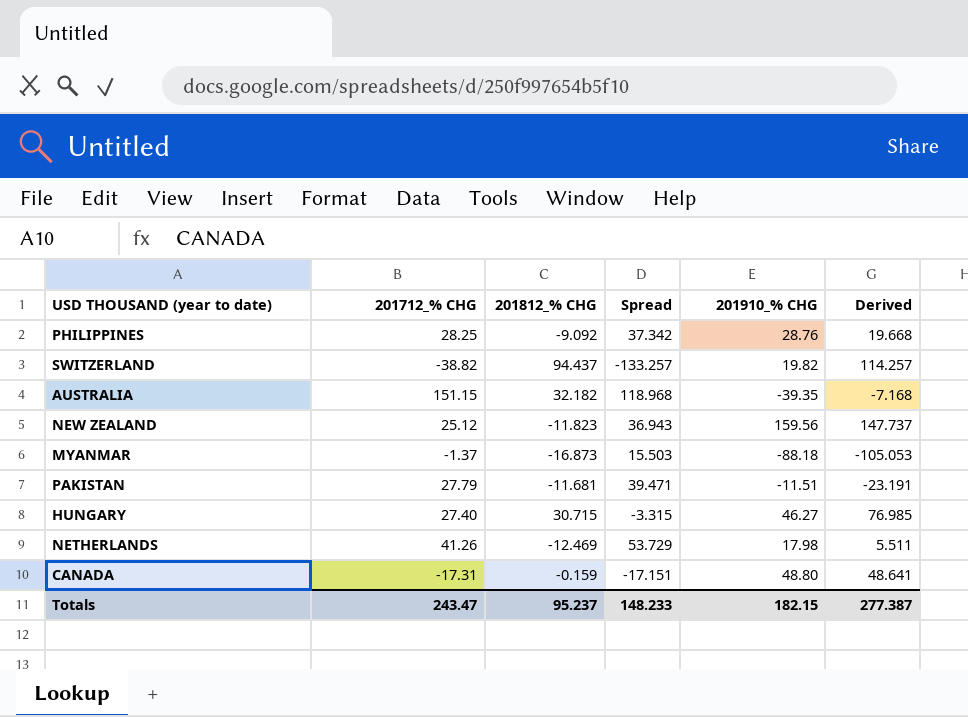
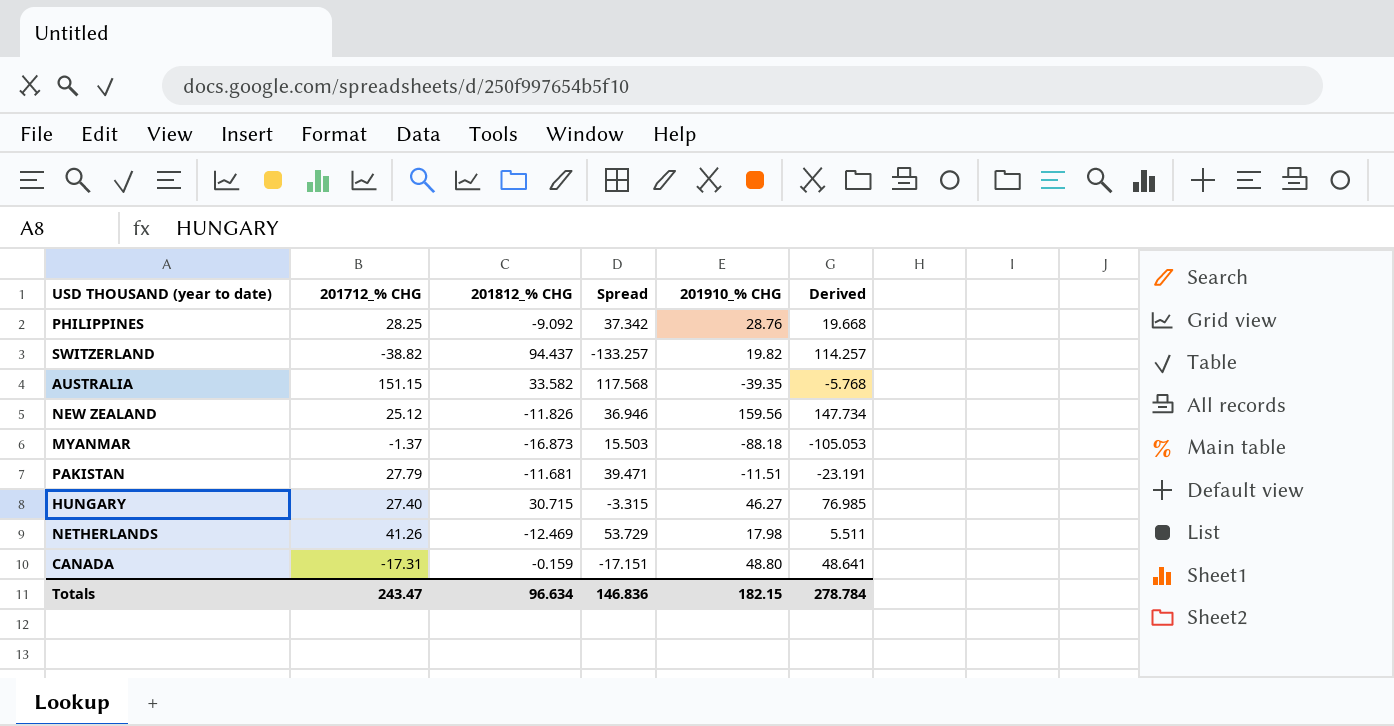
AUSTRALIA | 201812_% CHG: 32.182 -> 33.582
AUSTRALIA | Spread: 118.968 -> 117.568
AUSTRALIA | Derived: -7.168 -> -5.768
NEW ZEALAND | 201812_% CHG: -11.823 -> -11.826
NEW ZEALAND | Spread: 36.943 -> 36.946
NEW ZEALAND | Derived: 147.737 -> 147.734
Totals | 201812_% CHG: 95.237 -> 96.634
Totals | Spread: 148.233 -> 146.836
Totals | Derived: 277.387 -> 278.784

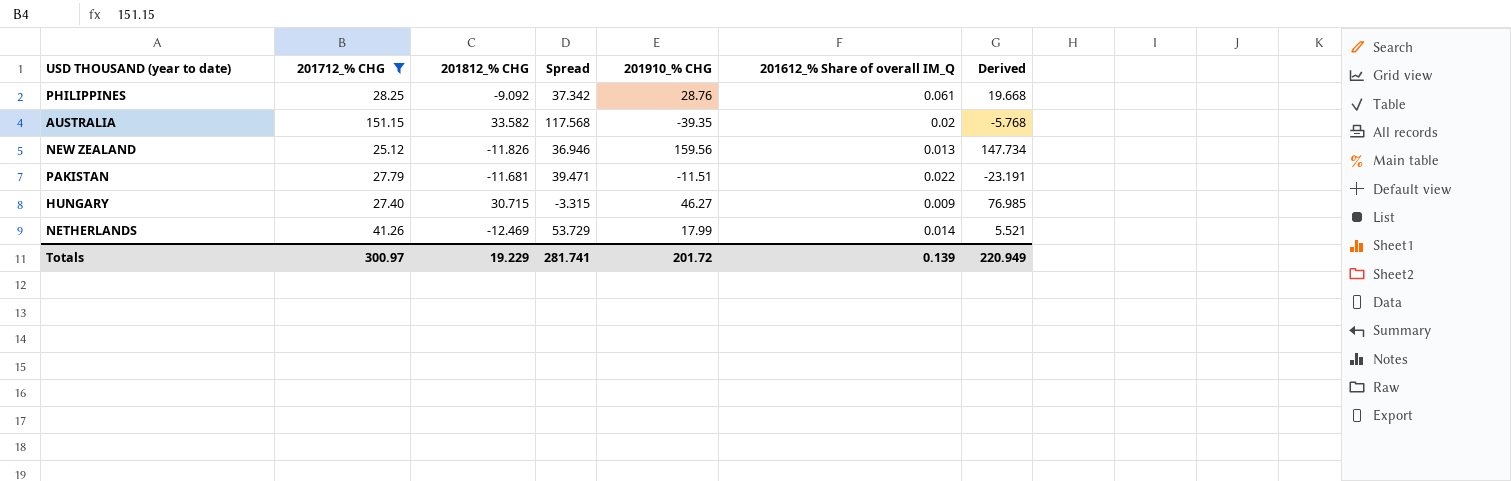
filter: none -> 201712_% CHG >= 25.12
column 201612_% Share of overall IM_Q | position: none -> 6
NETHERLANDS | 201910_% CHG: 17.98 -> 17.99
NETHERLANDS | Derived: 5.511 -> 5.521
Totals | 201712_% CHG: 243.47 -> 300.97
Totals | 201812_% CHG: 96.634 -> 19.229
Totals | Spread: 146.836 -> 281.741
Totals | 201910_% CHG: 182.15 -> 201.72
Totals | Derived: 278.784 -> 220.949

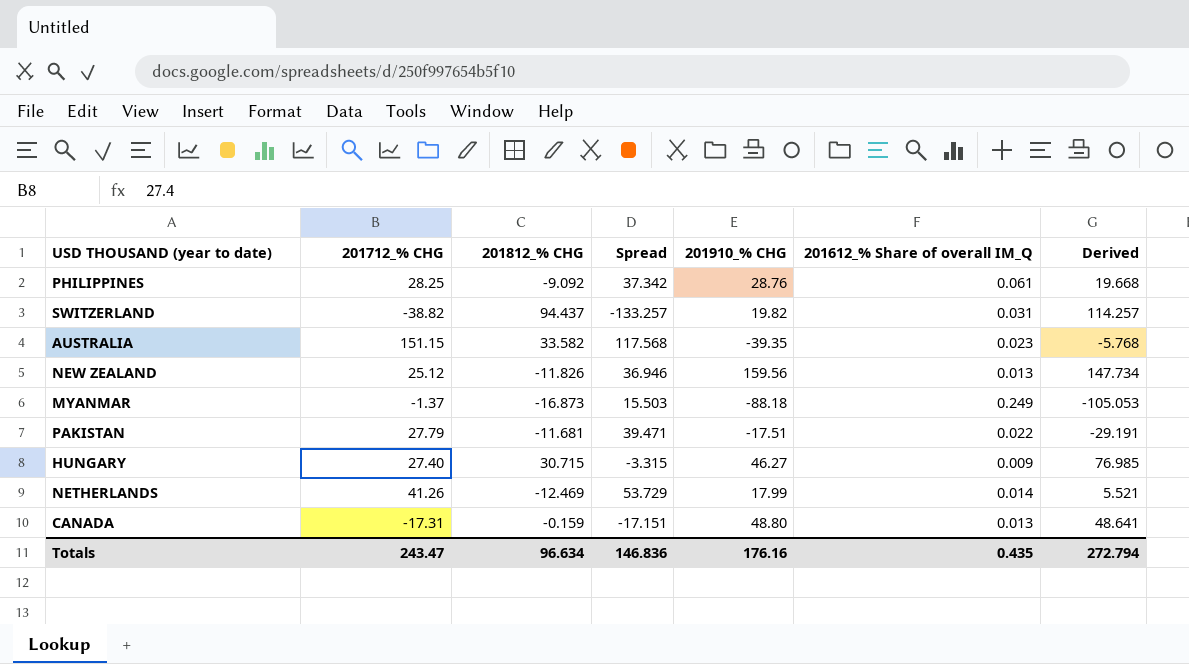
filter: 201712_% CHG >= 25.12 -> none
AUSTRALIA | 201612_% Share of overall IM_Q: 0.02 -> 0.023
PAKISTAN | 201910_% CHG: -11.51 -> -17.51
PAKISTAN | Derived: -23.191 -> -29.191
Totals | 201712_% CHG: 300.97 -> 243.47
Totals | 201812_% CHG: 19.229 -> 96.634
Totals | Spread: 281.741 -> 146.836
Totals | 201910_% CHG: 201.72 -> 176.16
Totals | 201612_% Share of overall IM_Q: 0.139 -> 0.435
Totals | Derived: 220.949 -> 272.794

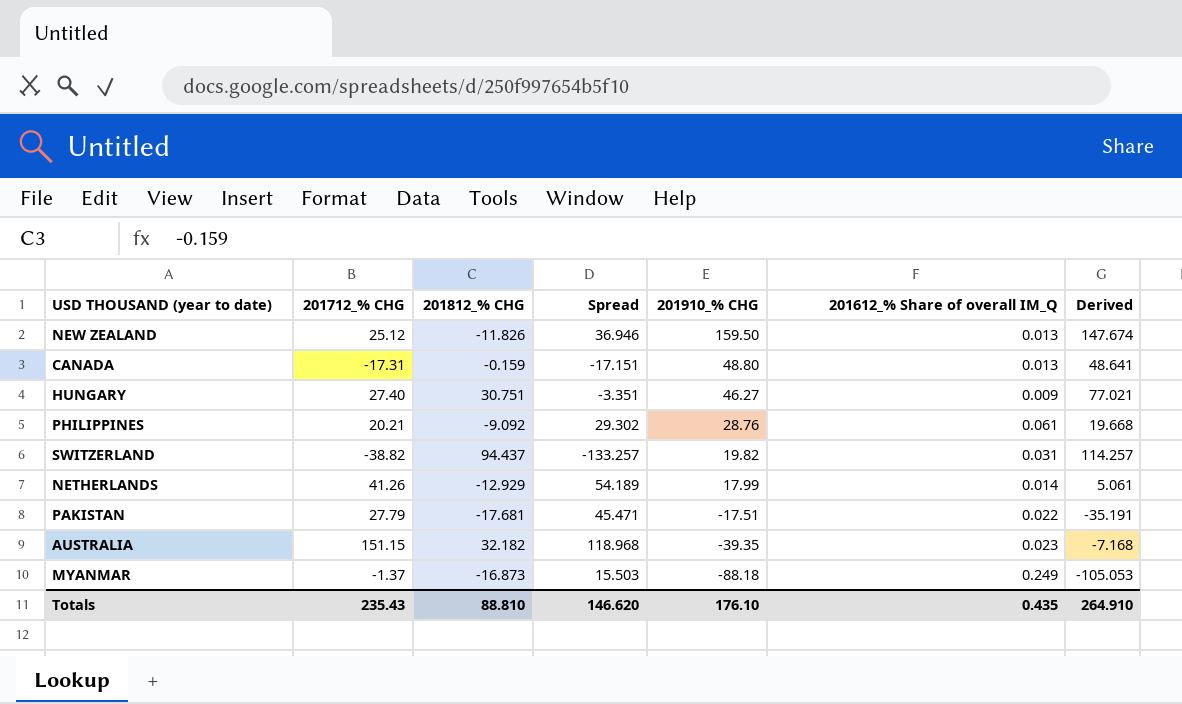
row order: none -> 201910_% CHG descending
NEW ZEALAND | 201910_% CHG: 159.56 -> 159.50
NEW ZEALAND | Derived: 147.734 -> 147.674
HUNGARY | 201812_% CHG: 30.715 -> 30.751
HUNGARY | Spread: -3.315 -> -3.351
HUNGARY | Derived: 76.985 -> 77.021
PHILIPPINES | 201712_% CHG: 28.25 -> 20.21
PHILIPPINES | Spread: 37.342 -> 29.302
NETHERLANDS | 201812_% CHG: -12.469 -> -12.929
NETHERLANDS | Spread: 53.729 -> 54.189
NETHERLANDS | Derived: 5.521 -> 5.061
PAKISTAN | 201812_% CHG: -11.681 -> -17.681
PAKISTAN | Spread: 39.471 -> 45.471
PAKISTAN | Derived: -29.191 -> -35.191
AUSTRALIA | 201812_% CHG: 33.582 -> 32.182
AUSTRALIA | Spread: 117.568 -> 118.968
AUSTRALIA | Derived: -5.768 -> -7.168
Totals | 201712_% CHG: 243.47 -> 235.43
Totals | 201812_% CHG: 96.634 -> 88.810
Totals | Spread: 146.836 -> 146.620
Totals | 201910_% CHG: 176.16 -> 176.10
Totals | Derived: 272.794 -> 264.910

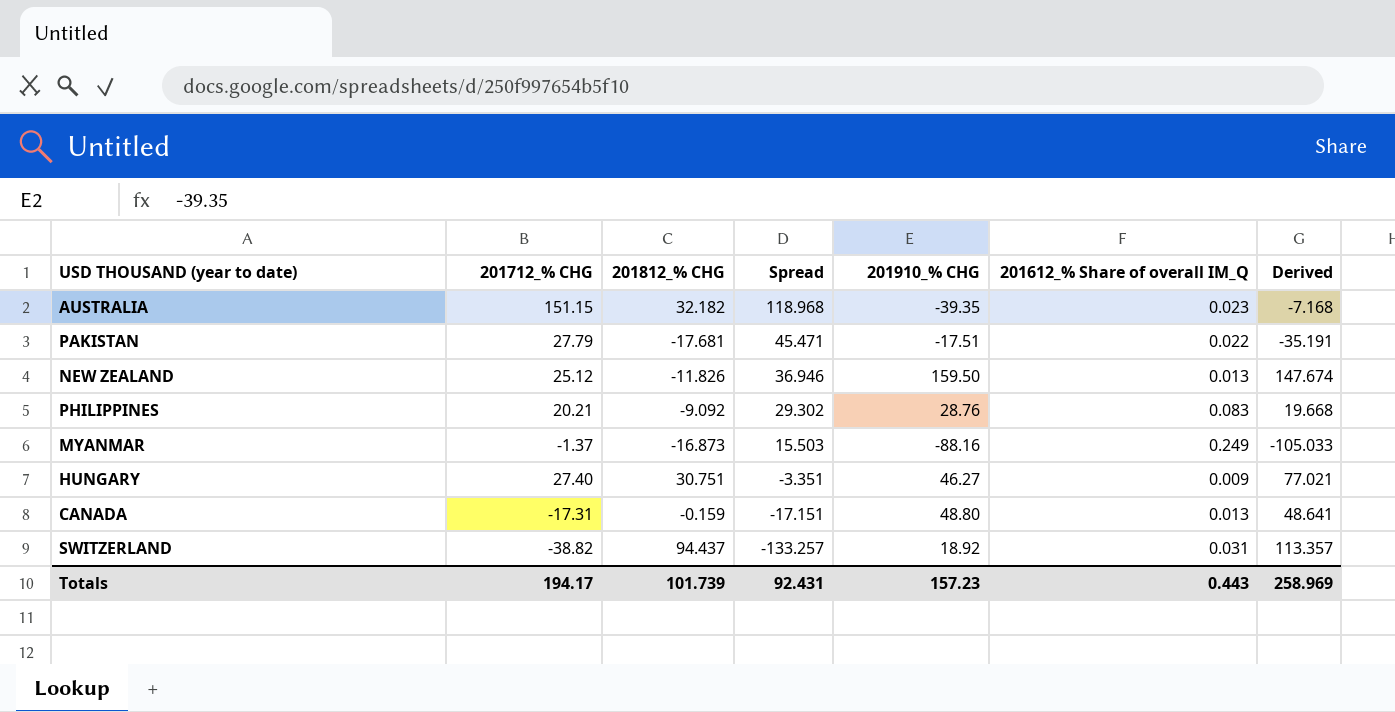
row order: 201910_% CHG descending -> Spread descending
row NETHERLANDS: 41.26 | -12.929 | 54.189 | 17.99 | 0.014 | 5.061 -> none
PHILIPPINES | 201612_% Share of overall IM_Q: 0.061 -> 0.083
MYANMAR | 201910_% CHG: -88.18 -> -88.16
MYANMAR | Derived: -105.053 -> -105.033
SWITZERLAND | 201910_% CHG: 19.82 -> 18.92
SWITZERLAND | Derived: 114.257 -> 113.357
Totals | 201712_% CHG: 235.43 -> 194.17
Totals | 201812_% CHG: 88.810 -> 101.739
Totals | Spread: 146.620 -> 92.431
Totals | 201910_% CHG: 176.10 -> 157.23
Totals | 201612_% Share of overall IM_Q: 0.435 -> 0.443
Totals | Derived: 264.910 -> 258.969

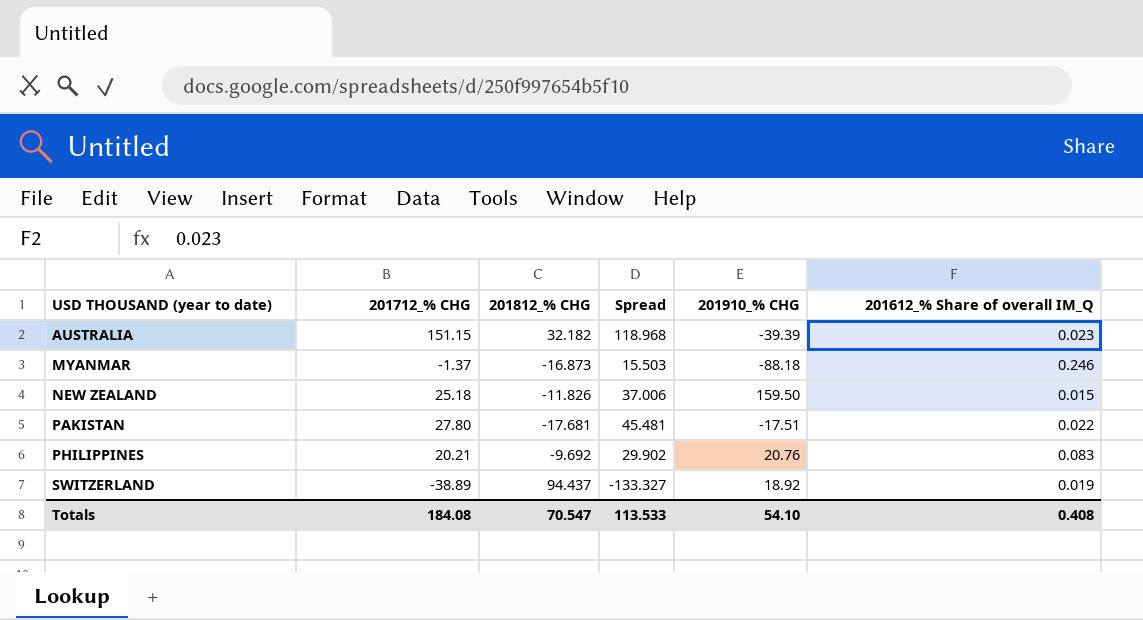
row order: Spread descending -> USD THOUSAND (year to date) ascending
column Derived | formula: [201812_% CHG] + [201910_% CHG] -> none
row HUNGARY: 27.40 | 30.751 | -3.351 | 46.27 | 0.009 | 77.021 -> none
row CANADA: -17.31 | -0.159 | -17.151 | 48.80 | 0.013 | 48.641 -> none
AUSTRALIA | 201910_% CHG: -39.35 -> -39.39
MYANMAR | 201910_% CHG: -88.16 -> -88.18
MYANMAR | 201612_% Share of overall IM_Q: 0.249 -> 0.246
NEW ZEALAND | 201712_% CHG: 25.12 -> 25.18
NEW ZEALAND | Spread: 36.946 -> 37.006
NEW ZEALAND | 201612_% Share of overall IM_Q: 0.013 -> 0.015
PAKISTAN | 201712_% CHG: 27.79 -> 27.80
PAKISTAN | Spread: 45.471 -> 45.481
PHILIPPINES | 201812_% CHG: -9.092 -> -9.692
PHILIPPINES | Spread: 29.302 -> 29.902
PHILIPPINES | 201910_% CHG: 28.76 -> 20.76
SWITZERLAND | 201712_% CHG: -38.82 -> -38.89
SWITZERLAND | Spread: -133.257 -> -133.327
SWITZERLAND | 201612_% Share of overall IM_Q: 0.031 -> 0.019
Totals | 201712_% CHG: 194.17 -> 184.08
Totals | 201812_% CHG: 101.739 -> 70.547
Totals | Spread: 92.431 -> 113.533
Totals | 201910_% CHG: 157.23 -> 54.10
Totals | 201612_% Share of overall IM_Q: 0.443 -> 0.408

